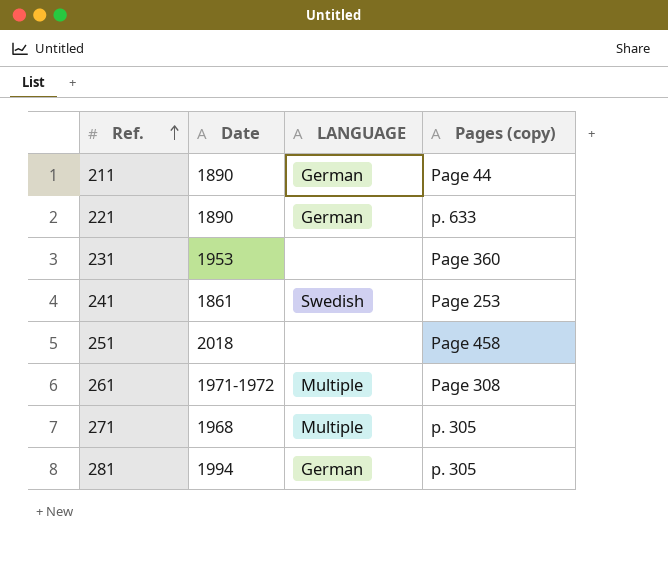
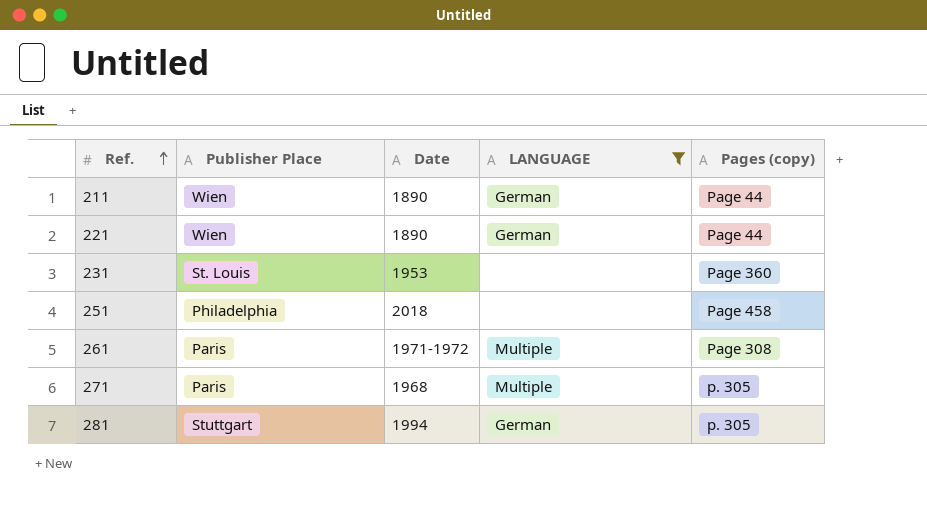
filter: none -> LANGUAGE != Swedish
column Publisher Place | position: none -> 2
221 | Pages (copy): p. 633 -> Page 44

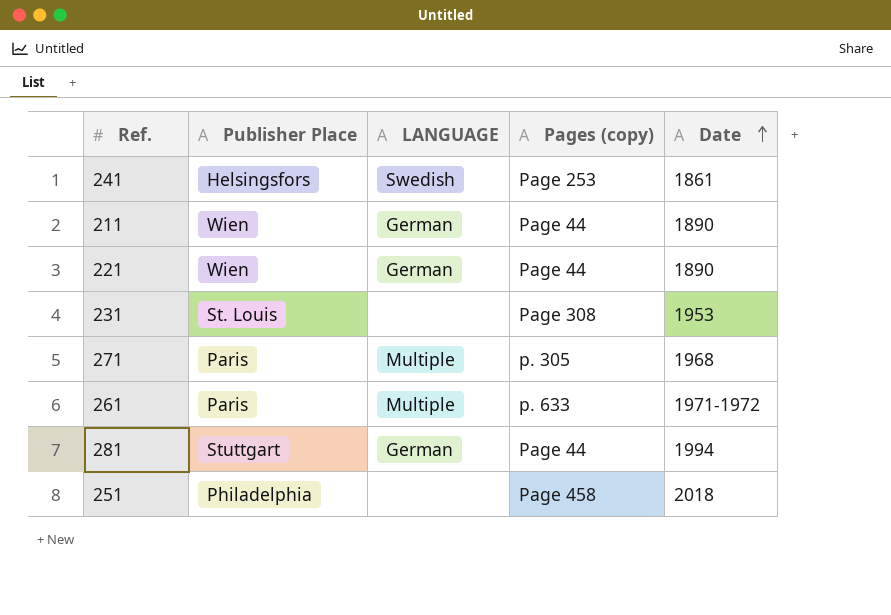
filter: LANGUAGE != Swedish -> none
row order: Ref. ascending -> Date ascending
column Date | position: 3 -> 5
231 | Pages (copy): Page 360 -> Page 308
261 | Pages (copy): Page 308 -> p. 633
281 | Pages (copy): p. 305 -> Page 44

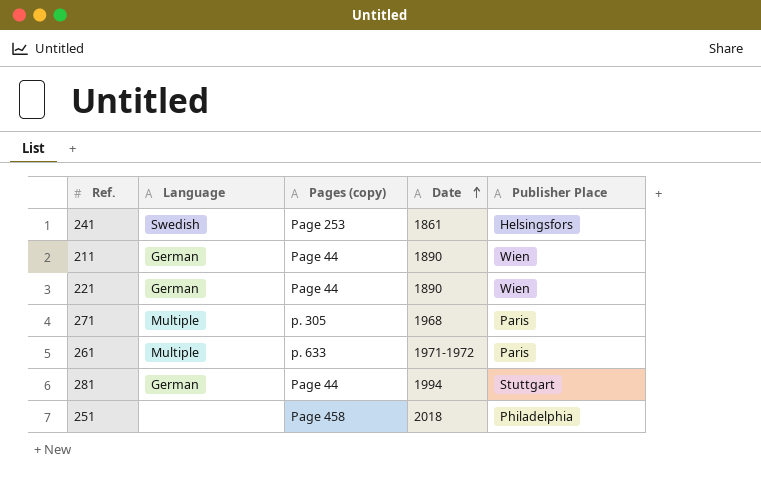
column name: LANGUAGE -> Language
column Publisher Place | position: 2 -> 5
row 231: St. Louis | none | Page 308 | 1953 -> none

